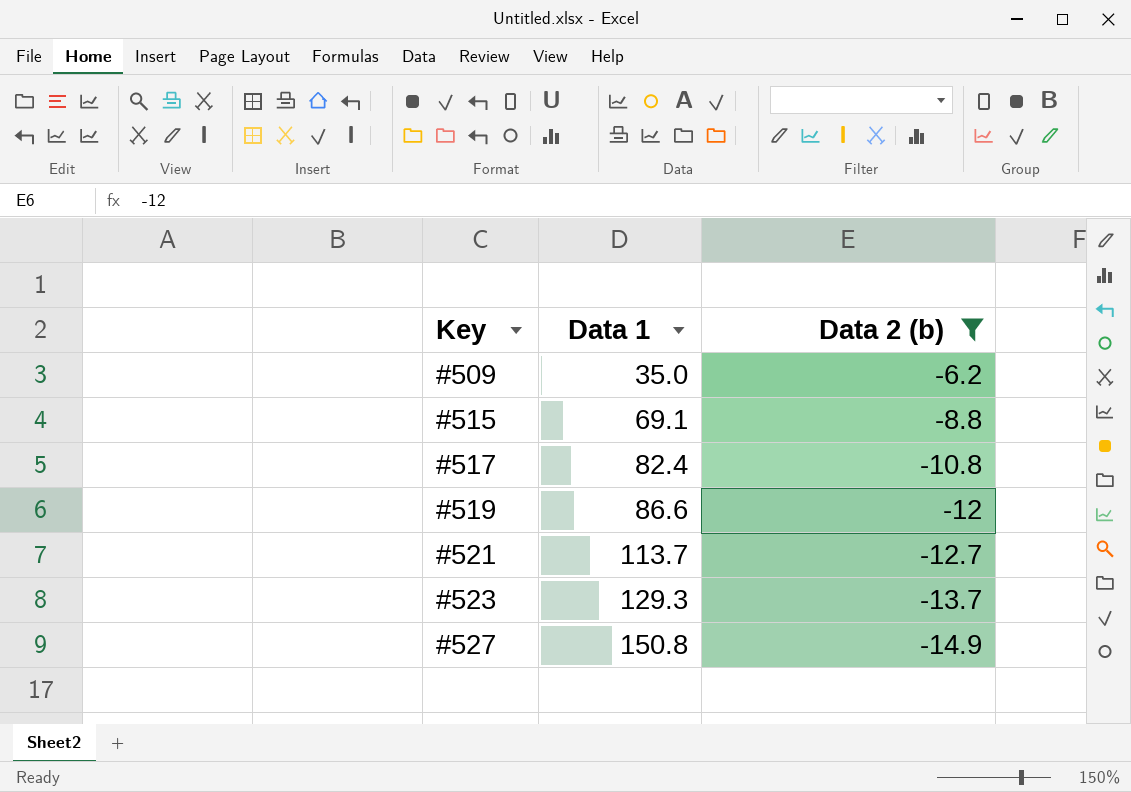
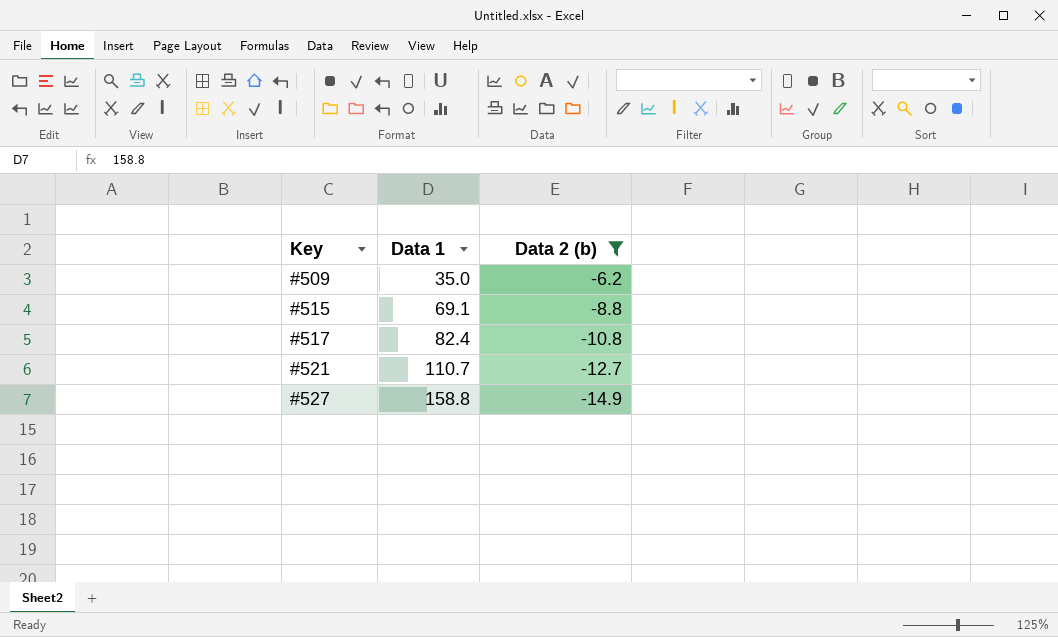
row #519: 86.6 | -12 -> none
row #523: 129.3 | -13.7 -> none
#521 | Data 1: 113.7 -> 110.7
#527 | Data 1: 150.8 -> 158.8

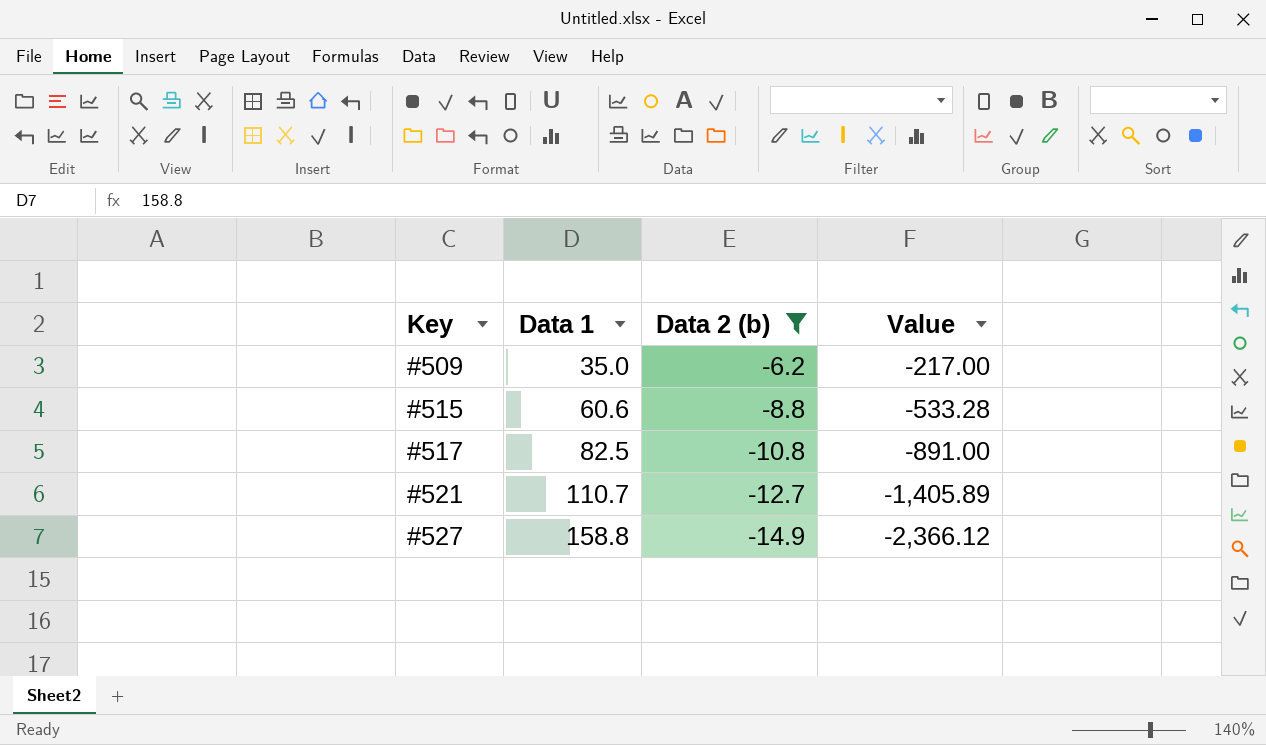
column Value | formula: none -> [Data 1] * [Data 2 (b)]
#515 | Data 1: 69.1 -> 60.6
#517 | Data 1: 82.4 -> 82.5

